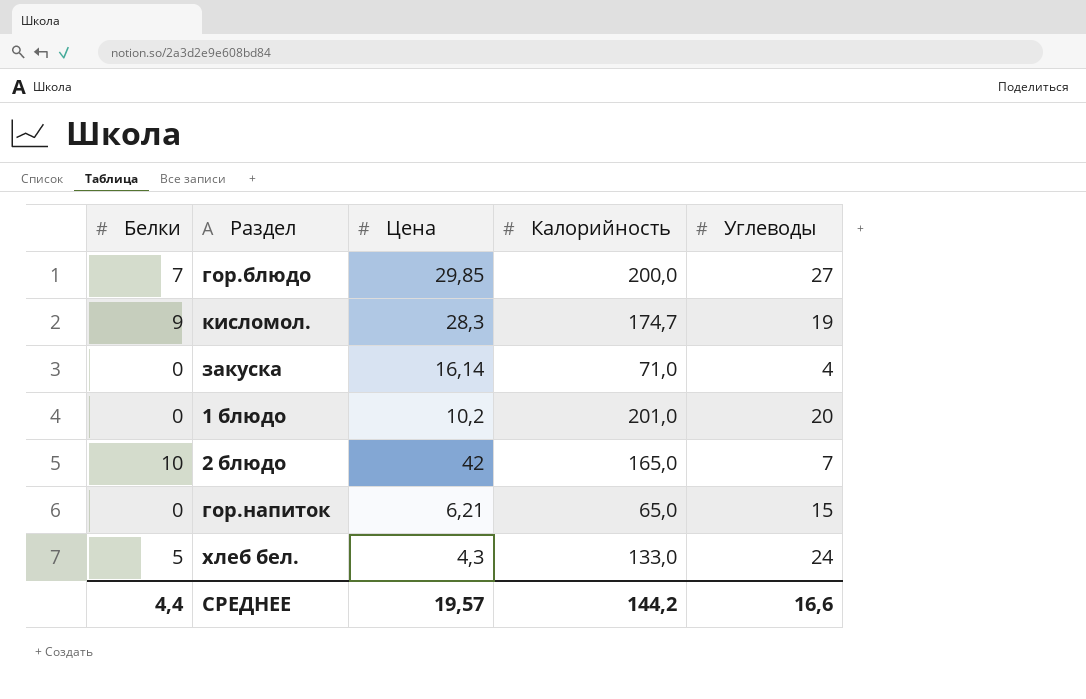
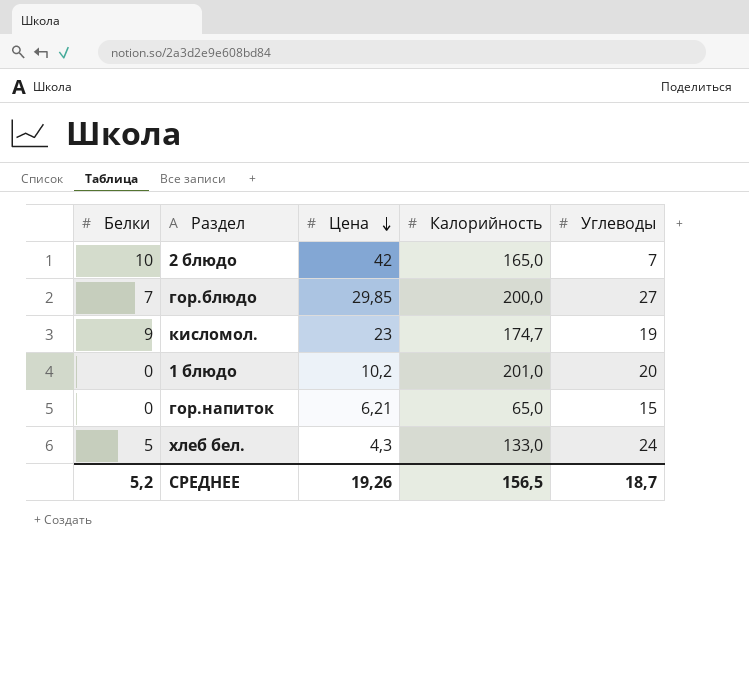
row order: none -> Цена descending
row закуска: 0 | 16,14 | 71,0 | 4 -> none
кисломол. | Цена: 28,3 -> 23
СРЕДНЕЕ | Белки: 4,4 -> 5,2
СРЕДНЕЕ | Цена: 19,57 -> 19,26
СРЕДНЕЕ | Калорийность: 144,2 -> 156,5
СРЕДНЕЕ | Углеводы: 16,6 -> 18,7

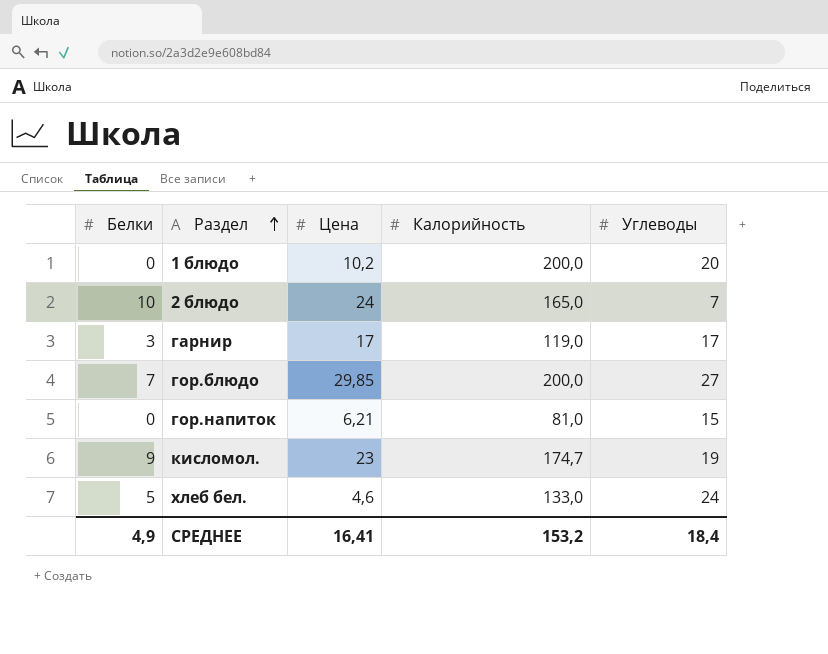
row order: Цена descending -> Раздел ascending
1 блюдо | Калорийность: 201,0 -> 200,0
2 блюдо | Цена: 42 -> 24
row гарнир: none -> 3 | 17 | 119,0 | 17
гор.напиток | Калорийность: 65,0 -> 81,0
хлеб бел. | Цена: 4,3 -> 4,6
СРЕДНЕЕ | Белки: 5,2 -> 4,9
СРЕДНЕЕ | Цена: 19,26 -> 16,41
СРЕДНЕЕ | Калорийность: 156,5 -> 153,2
СРЕДНЕЕ | Углеводы: 18,7 -> 18,4

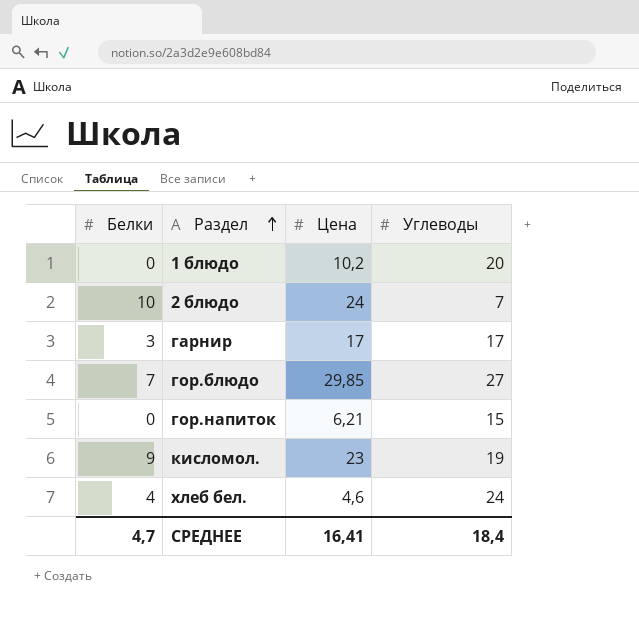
column Калорийность | position: 4 -> none
хлеб бел. | Белки: 5 -> 4
СРЕДНЕЕ | Белки: 4,9 -> 4,7

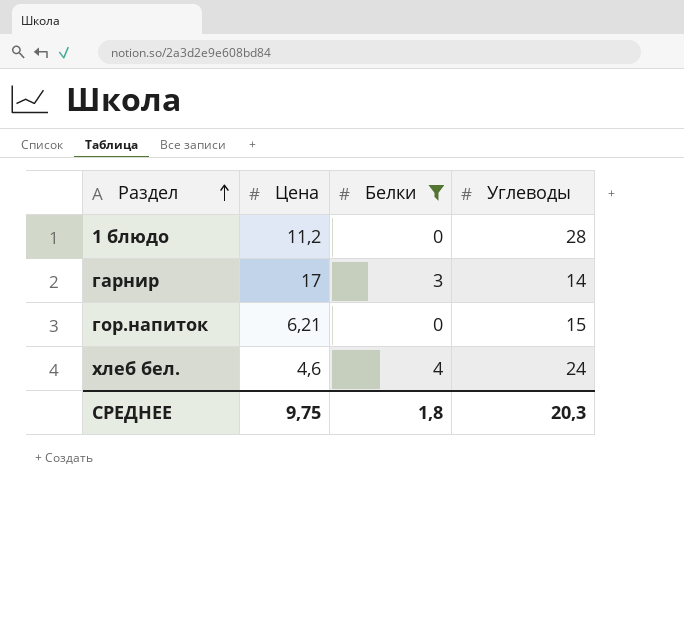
filter: none -> Белки <= 4
column Белки | position: 1 -> 3
1 блюдо | Цена: 10,2 -> 11,2
1 блюдо | Углеводы: 20 -> 28
гарнир | Углеводы: 17 -> 14
СРЕДНЕЕ | Цена: 16,41 -> 9,75
СРЕДНЕЕ | Белки: 4,7 -> 1,8
СРЕДНЕЕ | Углеводы: 18,4 -> 20,3

